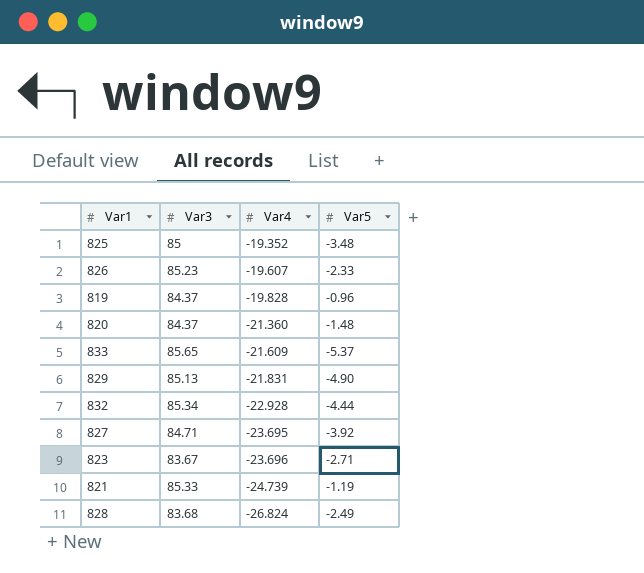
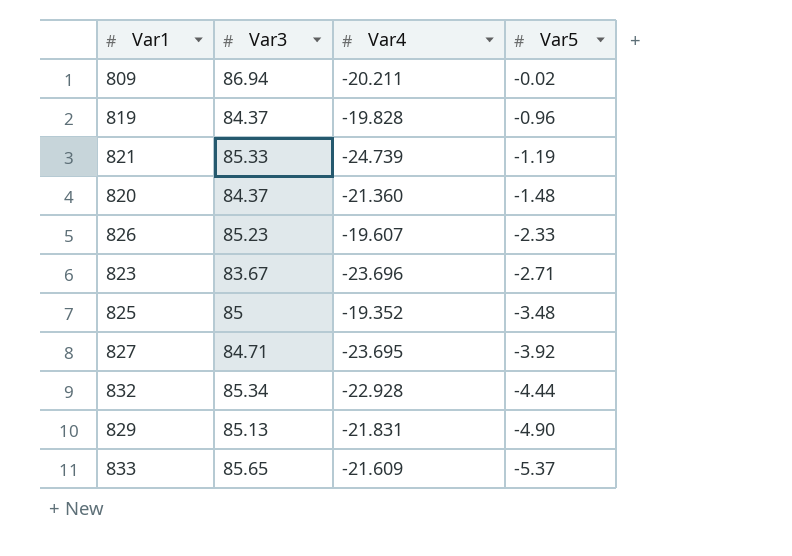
row order: Var4 descending -> Var5 descending
row 828: 83.68 | -26.824 | -2.49 -> none
row 809: none -> 86.94 | -20.211 | -0.02

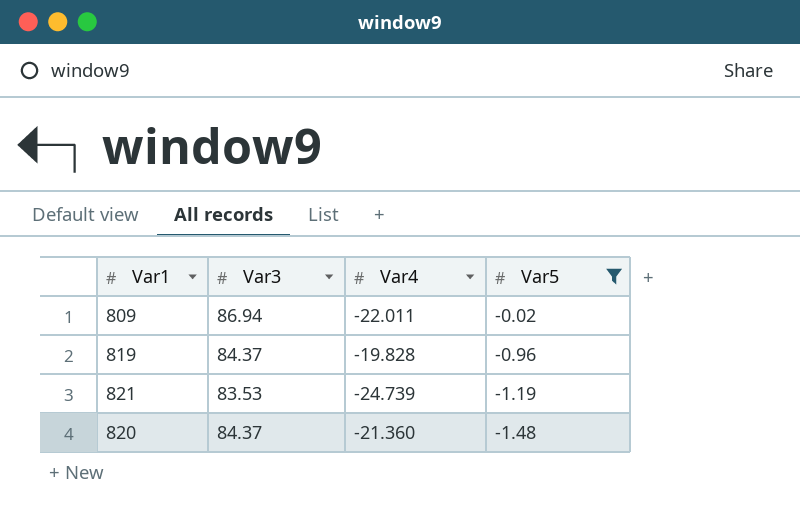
filter: none -> Var5 >= -1.48
809 | Var4: -20.211 -> -22.011
821 | Var3: 85.33 -> 83.53

